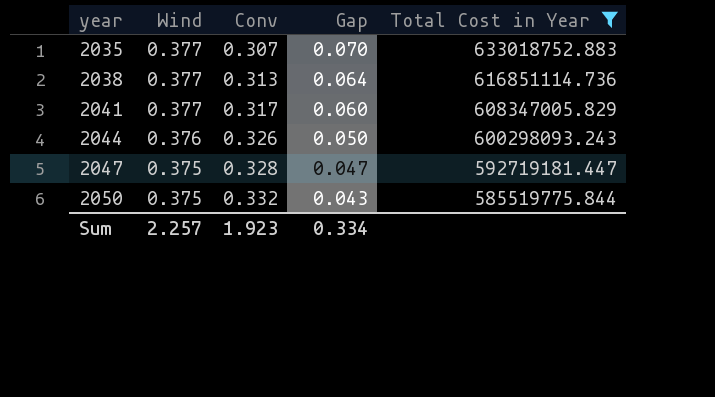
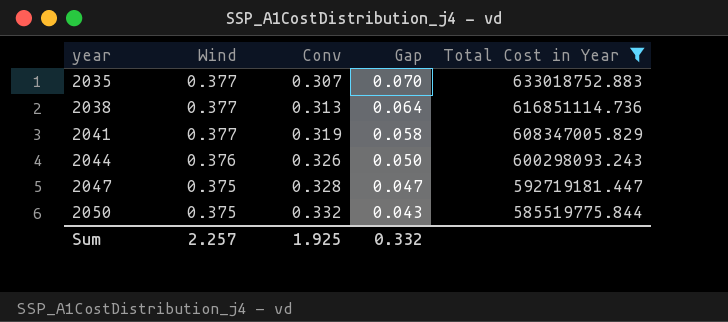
2041 | Conv: 0.317 -> 0.319
2041 | Gap: 0.060 -> 0.058
Sum | Conv: 1.923 -> 1.925
Sum | Gap: 0.334 -> 0.332

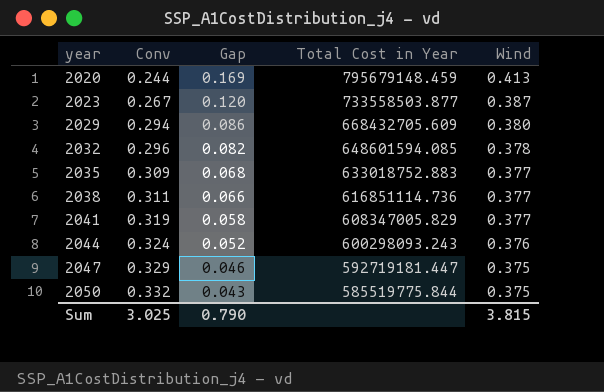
filter: Total Cost in Year <= 633018752.883 -> none
column Wind | position: 2 -> 5
2035 | Conv: 0.307 -> 0.309
2035 | Gap: 0.070 -> 0.068
2038 | Conv: 0.313 -> 0.311
2038 | Gap: 0.064 -> 0.066
2044 | Conv: 0.326 -> 0.324
2044 | Gap: 0.050 -> 0.052
2047 | Conv: 0.328 -> 0.329
2047 | Gap: 0.047 -> 0.046
Sum | Conv: 1.925 -> 3.025
Sum | Gap: 0.332 -> 0.790
Sum | Wind: 2.257 -> 3.815

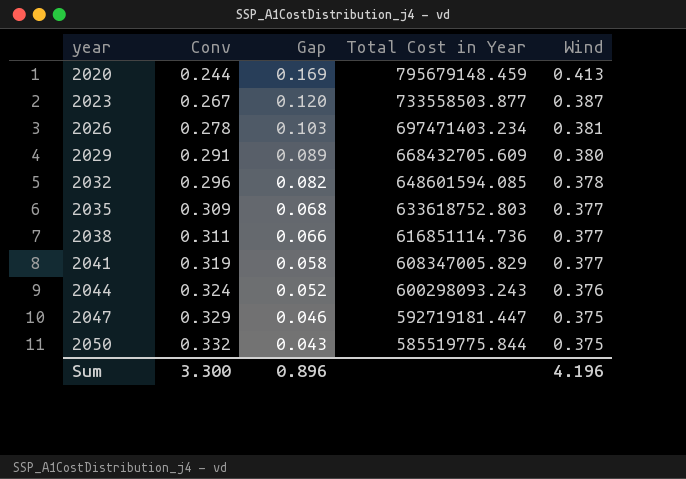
row 2026: none -> 0.278 | 0.103 | 697471403.234 | 0.381
2029 | Conv: 0.294 -> 0.291
2029 | Gap: 0.086 -> 0.089
2035 | Total Cost in Year: 633018752.883 -> 633618752.803
Sum | Conv: 3.025 -> 3.300
Sum | Gap: 0.790 -> 0.896
Sum | Wind: 3.815 -> 4.196

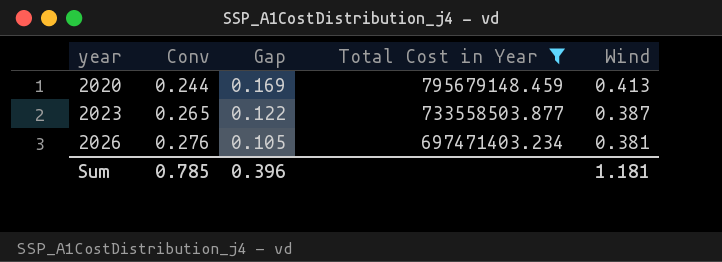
filter: none -> Total Cost in Year >= 697471403.234
2023 | Conv: 0.267 -> 0.265
2023 | Gap: 0.120 -> 0.122
2026 | Conv: 0.278 -> 0.276
2026 | Gap: 0.103 -> 0.105
Sum | Conv: 3.300 -> 0.785
Sum | Gap: 0.896 -> 0.396
Sum | Wind: 4.196 -> 1.181

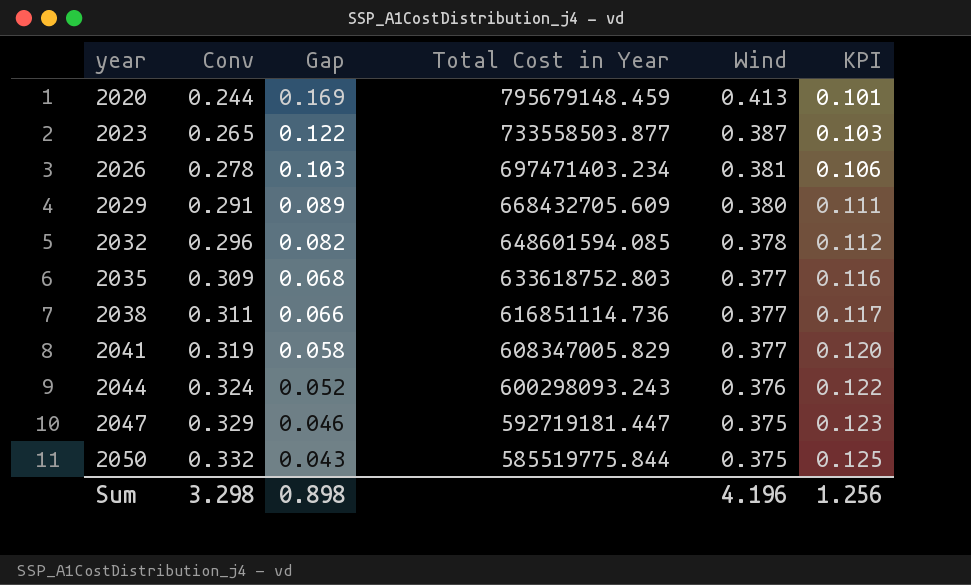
filter: Total Cost in Year >= 697471403.234 -> none
column KPI | formula: none -> [Conv] * [Wind]
2026 | Conv: 0.276 -> 0.278
2026 | Gap: 0.105 -> 0.103
Sum | Conv: 0.785 -> 3.298
Sum | Gap: 0.396 -> 0.898
Sum | Wind: 1.181 -> 4.196

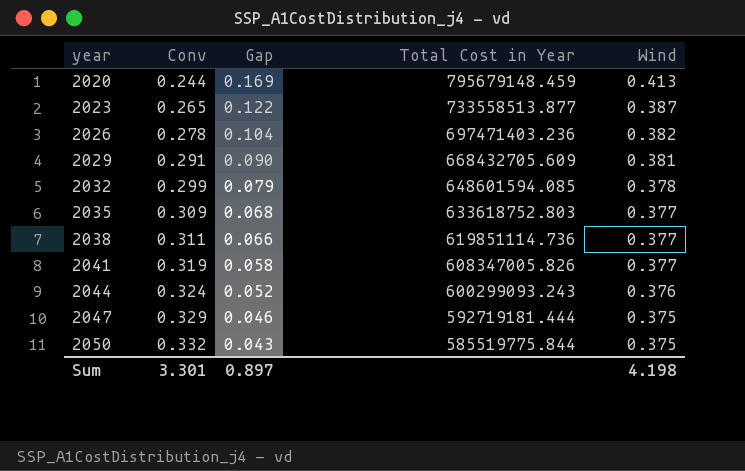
column KPI | formula: [Conv] * [Wind] -> none
2023 | Total Cost in Year: 733558503.877 -> 733558513.877
2026 | Gap: 0.103 -> 0.104
2026 | Total Cost in Year: 697471403.234 -> 697471403.236
2026 | Wind: 0.381 -> 0.382
2029 | Gap: 0.089 -> 0.090
2029 | Wind: 0.380 -> 0.381
2032 | Conv: 0.296 -> 0.299
2032 | Gap: 0.082 -> 0.079
2038 | Total Cost in Year: 616851114.736 -> 619851114.736
2041 | Total Cost in Year: 608347005.829 -> 608347005.826
2044 | Total Cost in Year: 600298093.243 -> 600299093.243
2047 | Total Cost in Year: 592719181.447 -> 592719181.444
Sum | Conv: 3.298 -> 3.301
Sum | Gap: 0.898 -> 0.897
Sum | Wind: 4.196 -> 4.198

